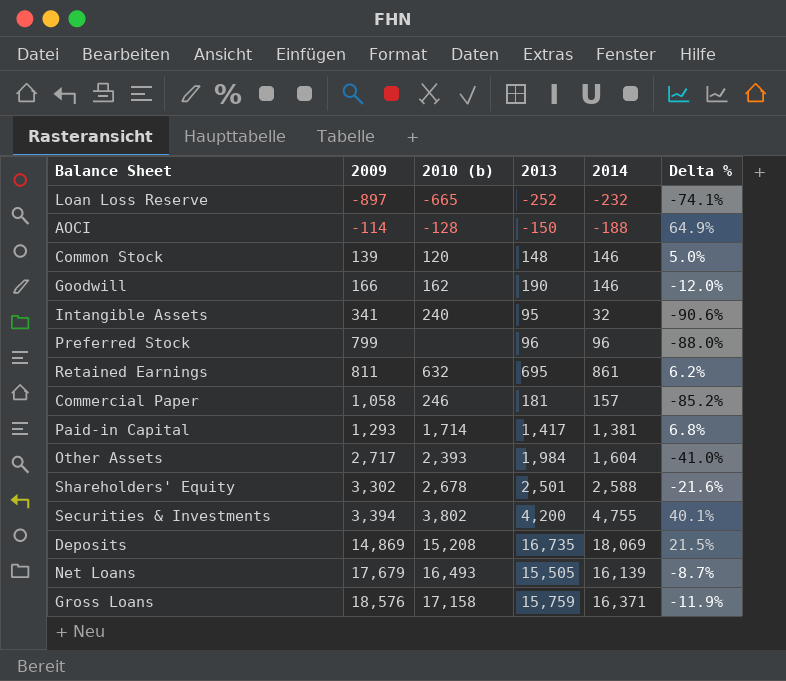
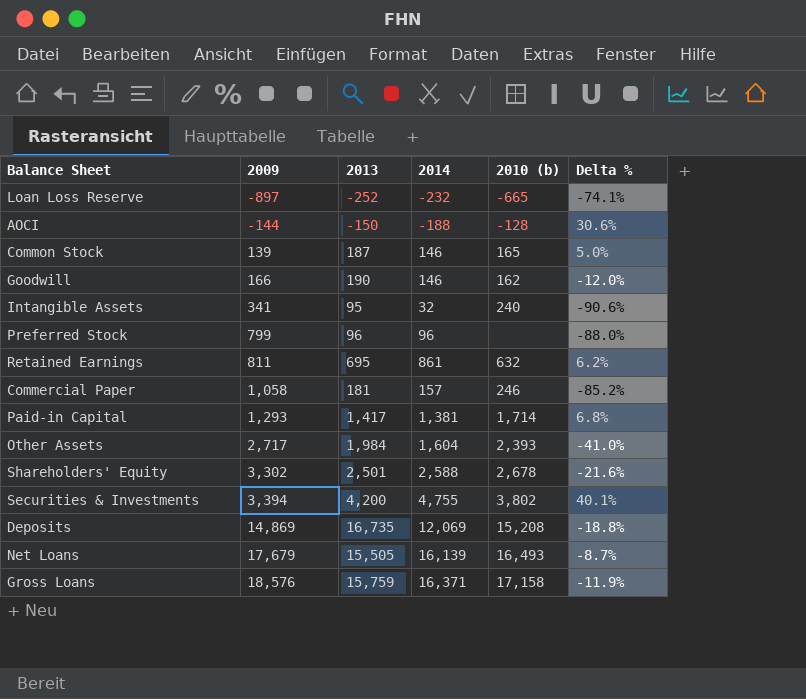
column 2010 (b) | position: 3 -> 5
AOCI | 2009: -114 -> -144
AOCI | Delta %: 64.9% -> 30.6%
Common Stock | 2013: 148 -> 187
Common Stock | 2010 (b): 120 -> 165
Deposits | 2014: 18,069 -> 12,069
Deposits | Delta %: 21.5% -> -18.8%

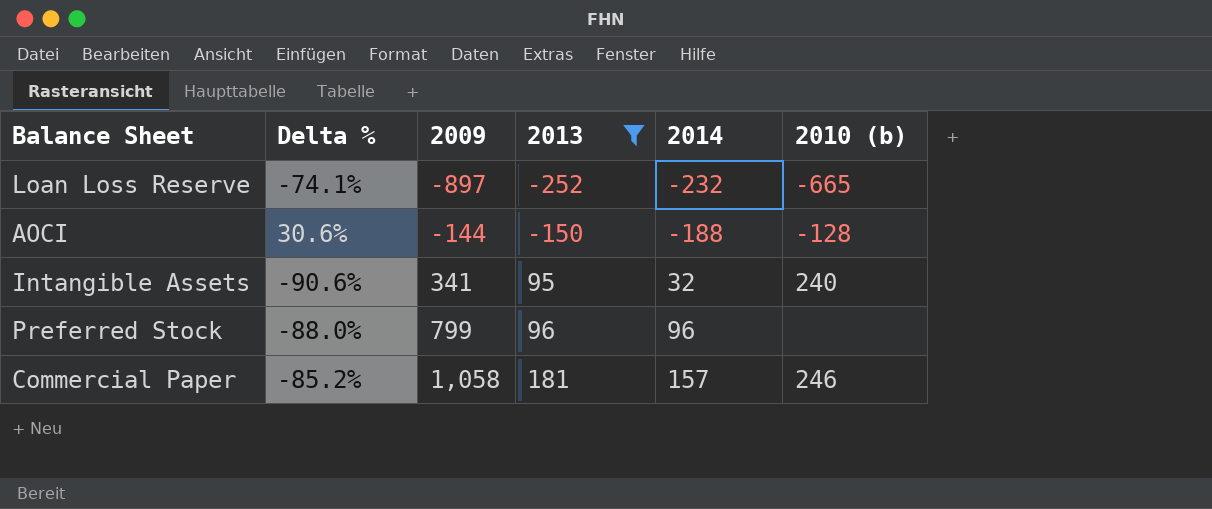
filter: none -> 2013 <= 181
column Delta % | position: 6 -> 2

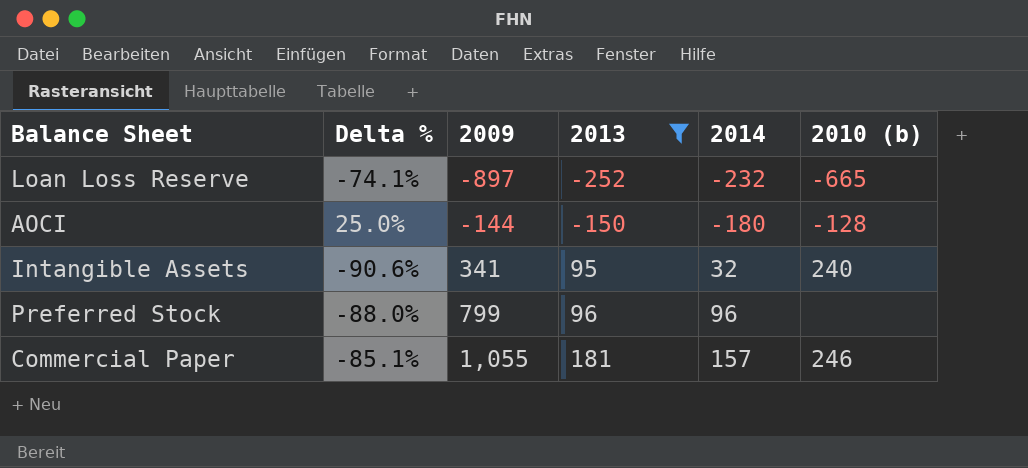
AOCI | Delta %: 30.6% -> 25.0%
AOCI | 2014: -188 -> -180
Commercial Paper | Delta %: -85.2% -> -85.1%
Commercial Paper | 2009: 1,058 -> 1,055

